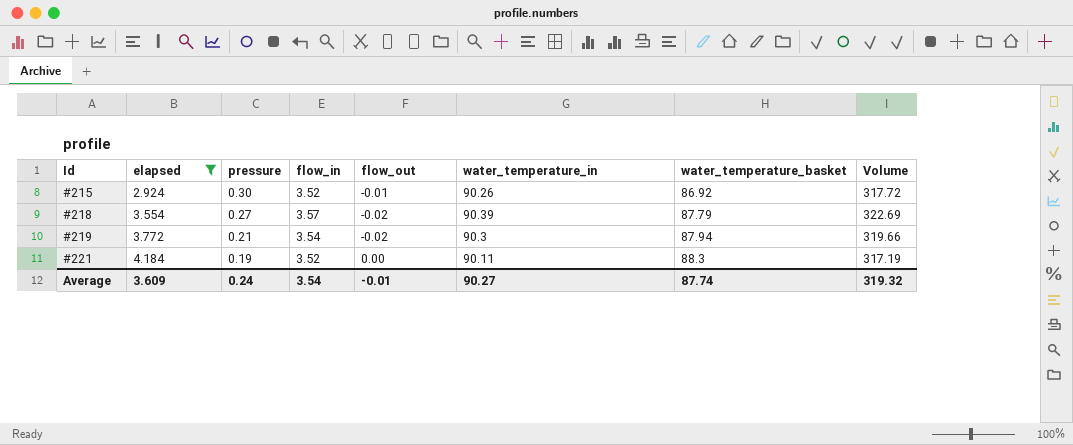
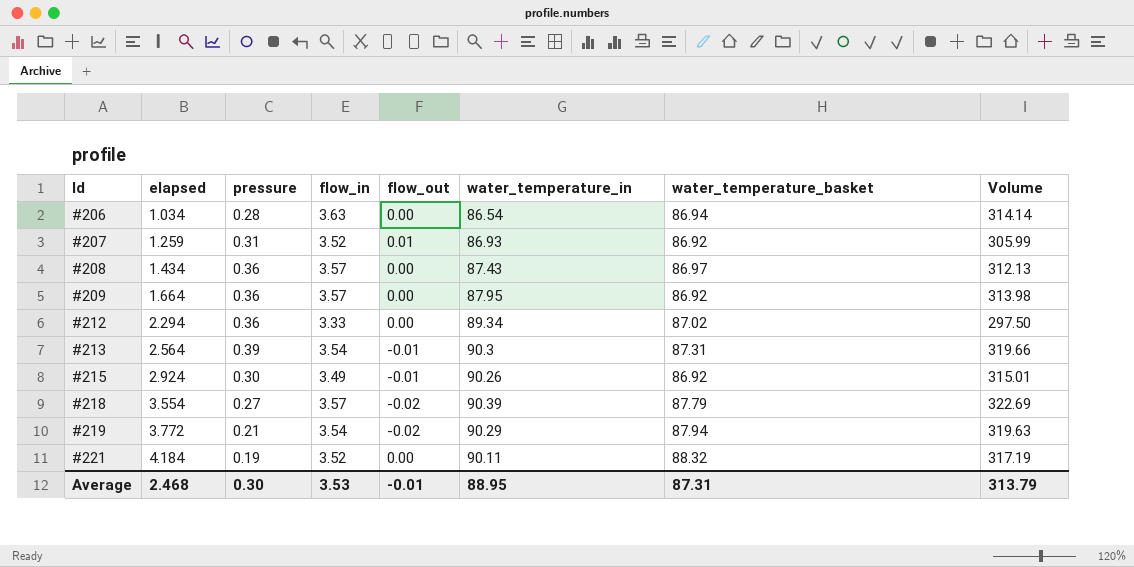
filter: elapsed >= 2.924 -> none
#215 | flow_in: 3.52 -> 3.49
#215 | Volume: 317.72 -> 315.01
#219 | water_temperature_in: 90.3 -> 90.29
#219 | Volume: 319.66 -> 319.63
#221 | water_temperature_basket: 88.3 -> 88.32
Average | elapsed: 3.609 -> 2.468
Average | pressure: 0.24 -> 0.30
Average | flow_in: 3.54 -> 3.53
Average | water_temperature_in: 90.27 -> 88.95
Average | water_temperature_basket: 87.74 -> 87.31
Average | Volume: 319.32 -> 313.79

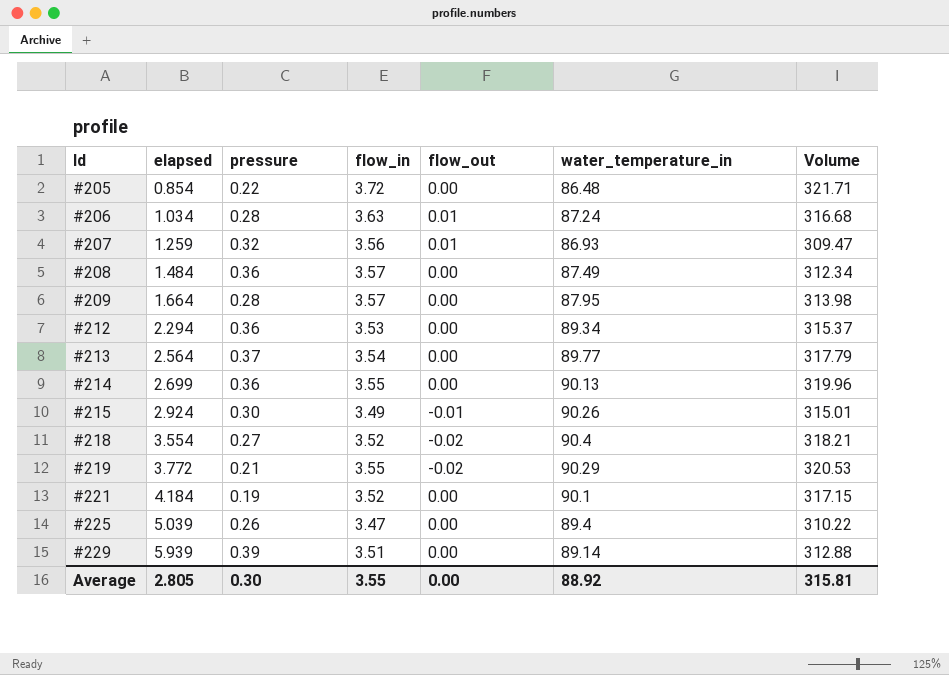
column water_temperature_basket | position: 7 -> none
row #205: none -> 0.854 | 0.22 | 3.72 | 0.00 | 86.48 | 321.71
#206 | flow_out: 0.00 -> 0.01
#206 | water_temperature_in: 86.54 -> 87.24
#206 | Volume: 314.14 -> 316.68
#207 | pressure: 0.31 -> 0.32
#207 | flow_in: 3.52 -> 3.56
#207 | Volume: 305.99 -> 309.47
#208 | elapsed: 1.434 -> 1.484
#208 | water_temperature_in: 87.43 -> 87.49
#208 | Volume: 312.13 -> 312.34
#209 | pressure: 0.36 -> 0.28
#212 | flow_in: 3.33 -> 3.53
#212 | Volume: 297.50 -> 315.37
#213 | pressure: 0.39 -> 0.37
#213 | flow_out: -0.01 -> 0.00
#213 | water_temperature_in: 90.3 -> 89.77
#213 | Volume: 319.66 -> 317.79
row #214: none -> 2.699 | 0.36 | 3.55 | 0.00 | 90.13 | 319.96
#218 | flow_in: 3.57 -> 3.52
#218 | water_temperature_in: 90.39 -> 90.4
#218 | Volume: 322.69 -> 318.21
#219 | flow_in: 3.54 -> 3.55
#219 | Volume: 319.63 -> 320.53
#221 | water_temperature_in: 90.11 -> 90.1
#221 | Volume: 317.19 -> 317.15
row #225: none -> 5.039 | 0.26 | 3.47 | 0.00 | 89.4 | 310.22
row #229: none -> 5.939 | 0.39 | 3.51 | 0.00 | 89.14 | 312.88
Average | elapsed: 2.468 -> 2.805
Average | flow_in: 3.53 -> 3.55
Average | flow_out: -0.01 -> 0.00
Average | water_temperature_in: 88.95 -> 88.92
Average | Volume: 313.79 -> 315.81

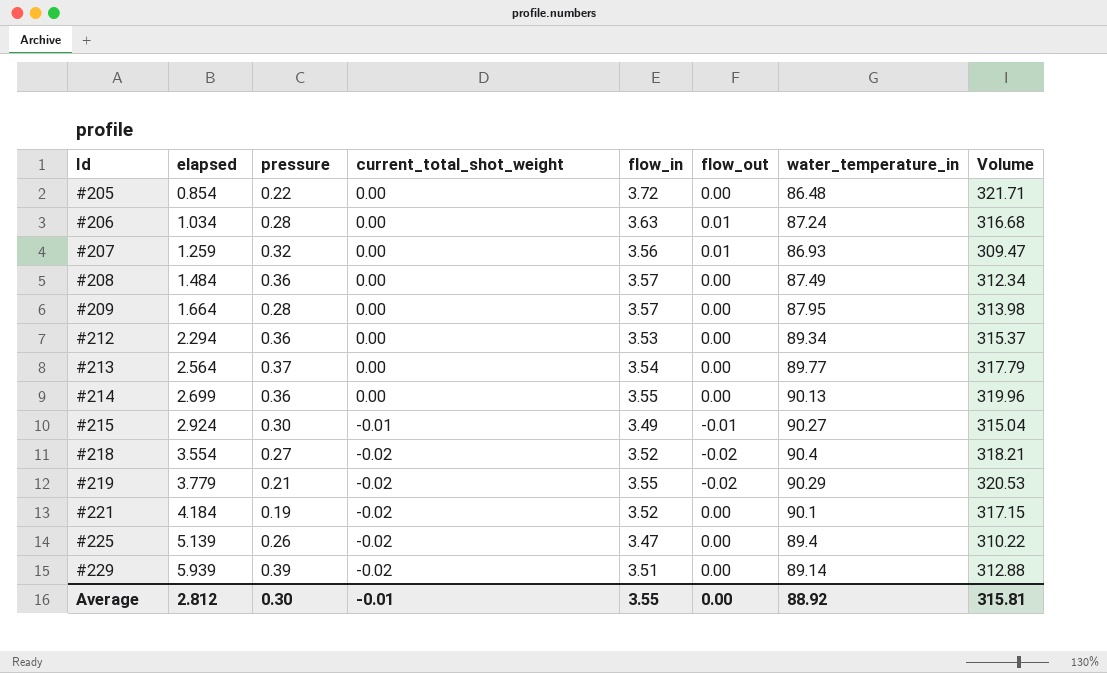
column current_total_shot_weight | position: none -> 4
#215 | water_temperature_in: 90.26 -> 90.27
#215 | Volume: 315.01 -> 315.04
#219 | elapsed: 3.772 -> 3.779
#225 | elapsed: 5.039 -> 5.139
Average | elapsed: 2.805 -> 2.812

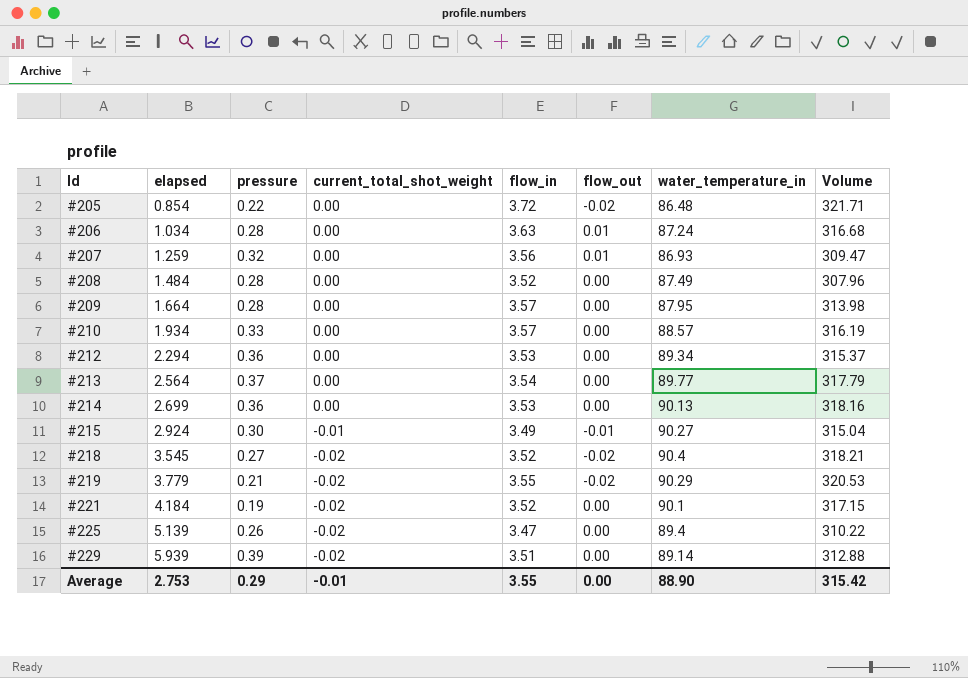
#205 | flow_out: 0.00 -> -0.02
#208 | pressure: 0.36 -> 0.28
#208 | flow_in: 3.57 -> 3.52
#208 | Volume: 312.34 -> 307.96
row #210: none -> 1.934 | 0.33 | 0.00 | 3.57 | 0.00 | 88.57 | 316.19
#214 | flow_in: 3.55 -> 3.53
#214 | Volume: 319.96 -> 318.16
#218 | elapsed: 3.554 -> 3.545
Average | elapsed: 2.812 -> 2.753
Average | pressure: 0.30 -> 0.29
Average | water_temperature_in: 88.92 -> 88.90
Average | Volume: 315.81 -> 315.42

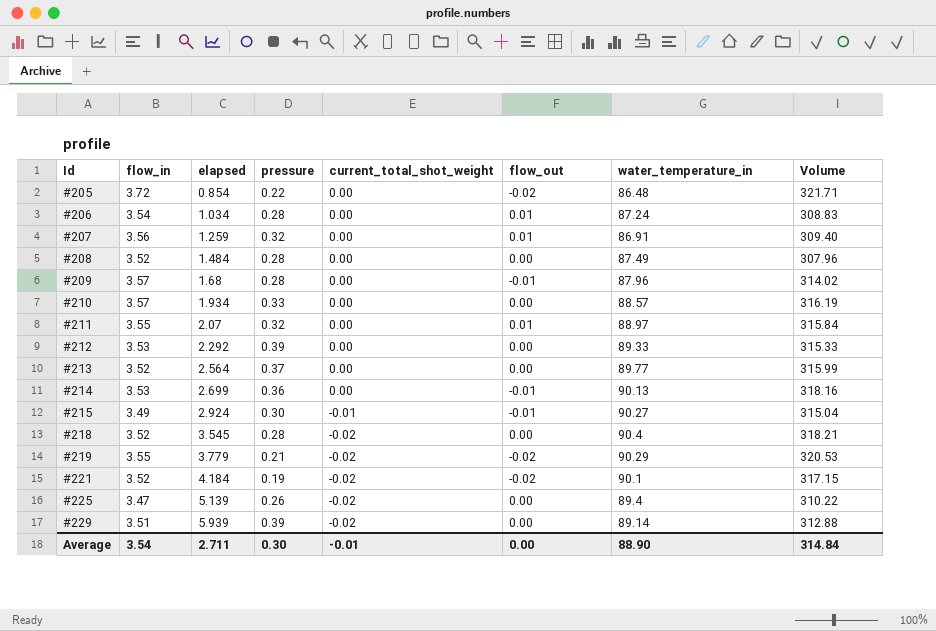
column flow_in | position: 5 -> 2
#206 | flow_in: 3.63 -> 3.54
#206 | Volume: 316.68 -> 308.83
#207 | water_temperature_in: 86.93 -> 86.91
#207 | Volume: 309.47 -> 309.40
#209 | elapsed: 1.664 -> 1.68
#209 | flow_out: 0.00 -> -0.01
#209 | water_temperature_in: 87.95 -> 87.96
#209 | Volume: 313.98 -> 314.02
row #211: none -> 3.55 | 2.07 | 0.32 | 0.00 | 0.01 | 88.97 | 315.84
#212 | elapsed: 2.294 -> 2.292
#212 | pressure: 0.36 -> 0.39
#212 | water_temperature_in: 89.34 -> 89.33
#212 | Volume: 315.37 -> 315.33
#213 | flow_in: 3.54 -> 3.52
#213 | Volume: 317.79 -> 315.99
#214 | flow_out: 0.00 -> -0.01
#218 | pressure: 0.27 -> 0.28
#218 | flow_out: -0.02 -> 0.00
#221 | flow_out: 0.00 -> -0.02
Average | flow_in: 3.55 -> 3.54
Average | elapsed: 2.753 -> 2.711
Average | pressure: 0.29 -> 0.30
Average | Volume: 315.42 -> 314.84

